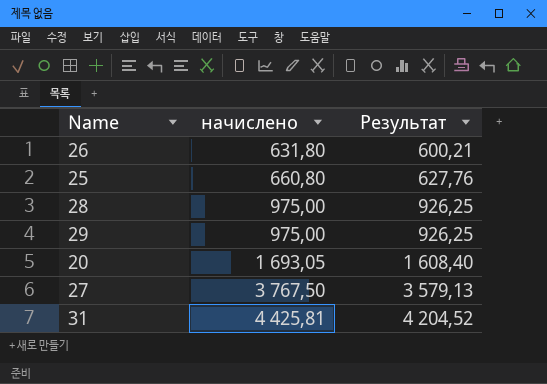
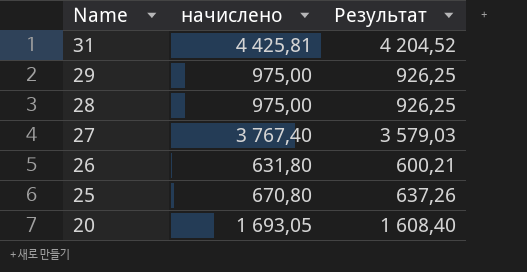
row order: начислено ascending -> Name descending
27 | начислено: 3 767,50 -> 3 767,40
27 | Результат: 3 579,13 -> 3 579,03
25 | начислено: 660,80 -> 670,80
25 | Результат: 627,76 -> 637,26

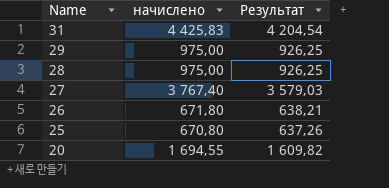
31 | начислено: 4 425,81 -> 4 425,83
31 | Результат: 4 204,52 -> 4 204,54
26 | начислено: 631,80 -> 671,80
26 | Результат: 600,21 -> 638,21
20 | начислено: 1 693,05 -> 1 694,55
20 | Результат: 1 608,40 -> 1 609,82

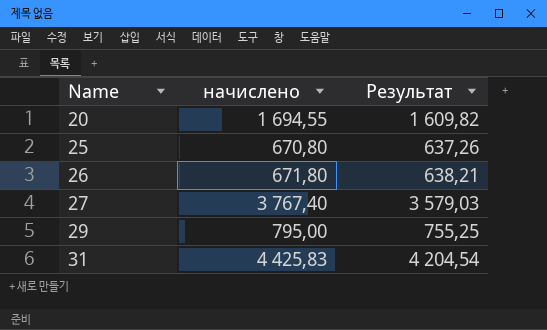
row order: Name descending -> Name ascending
row 28: 975,00 | 926,25 -> none
29 | начислено: 975,00 -> 795,00
29 | Результат: 926,25 -> 755,25

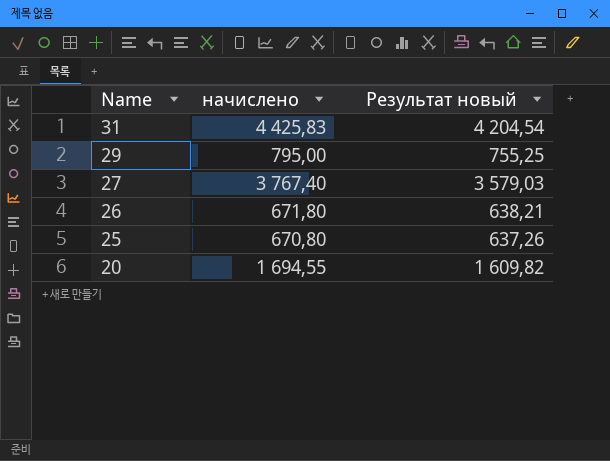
row order: Name ascending -> Name descending
column name: Результат -> Результат новый

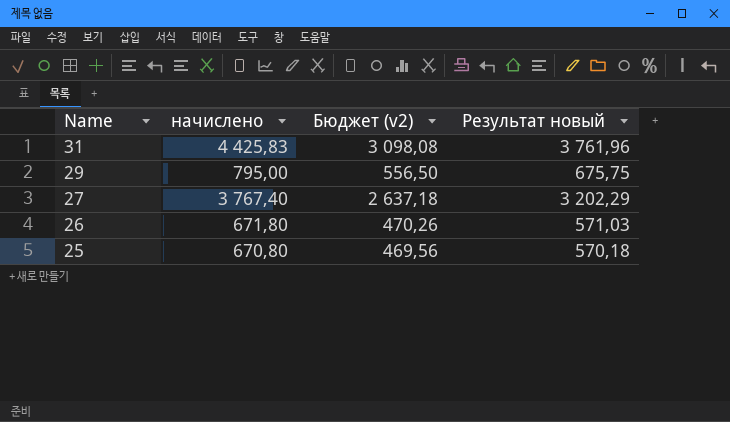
column Бюджет (v2) | formula: none -> [начислено] * 0,7
column Результат новый | formula: [начислено] * 0,95 -> [начислено] * 0,85
row 20: 1 694,55 | 1 609,82 -> none

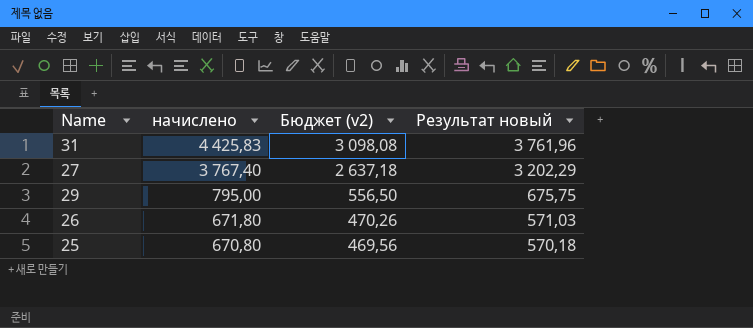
row order: Name descending -> начислено descending

